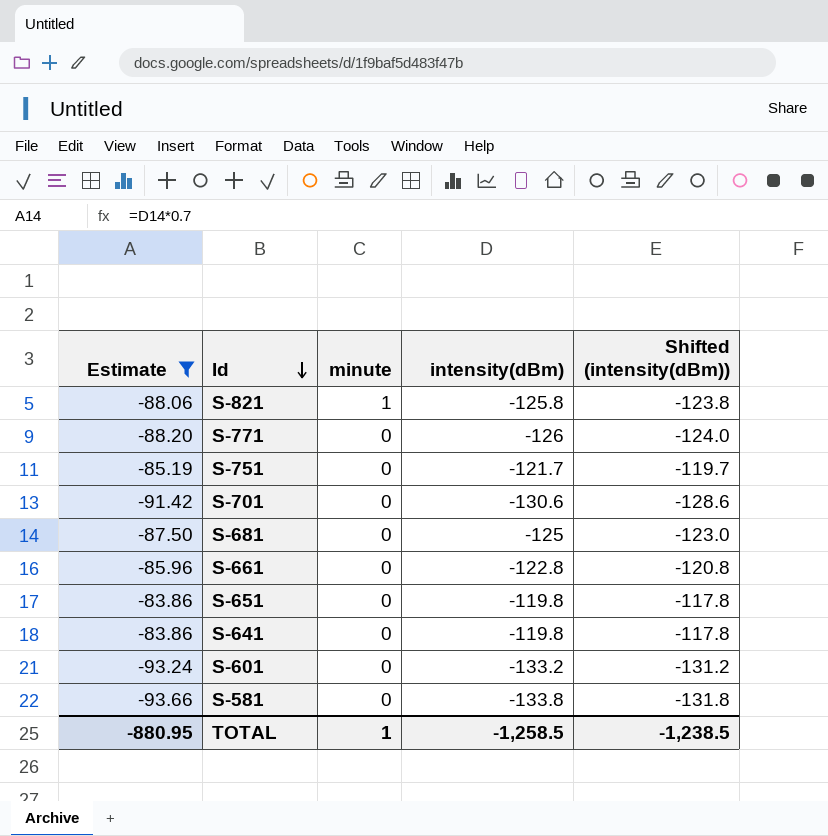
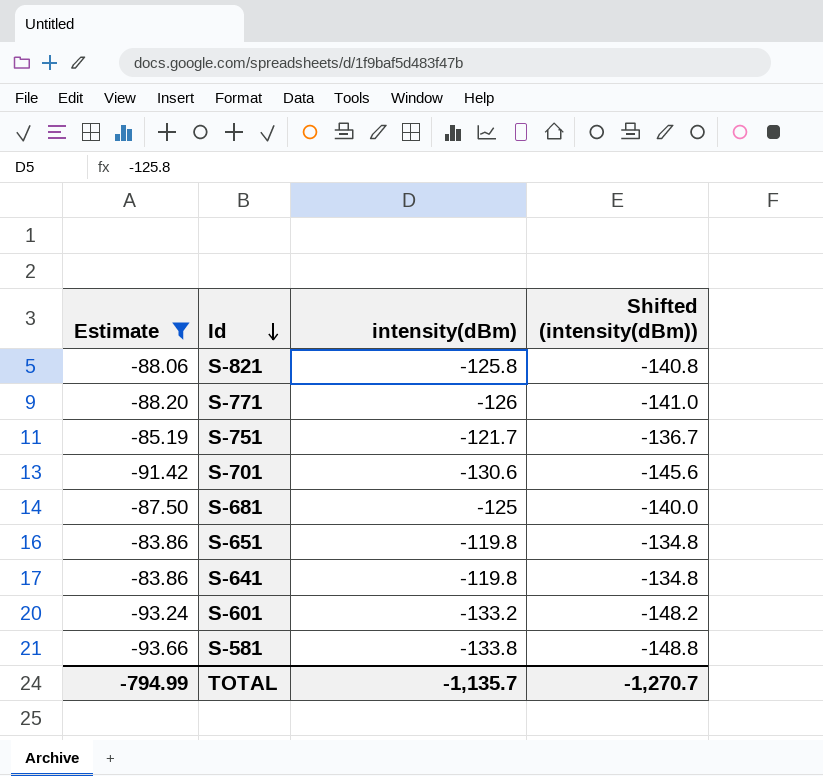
column minute | position: 3 -> none
column Shifted (intensity(dBm)) | formula: [intensity(dBm)] + 2 -> [intensity(dBm)] - 15
row S-661: -85.96 | 0 | -122.8 | -120.8 -> none
TOTAL | Estimate: -880.95 -> -794.99
TOTAL | intensity(dBm): -1,258.5 -> -1,135.7
TOTAL | Shifted (intensity(dBm)): -1,238.5 -> -1,270.7

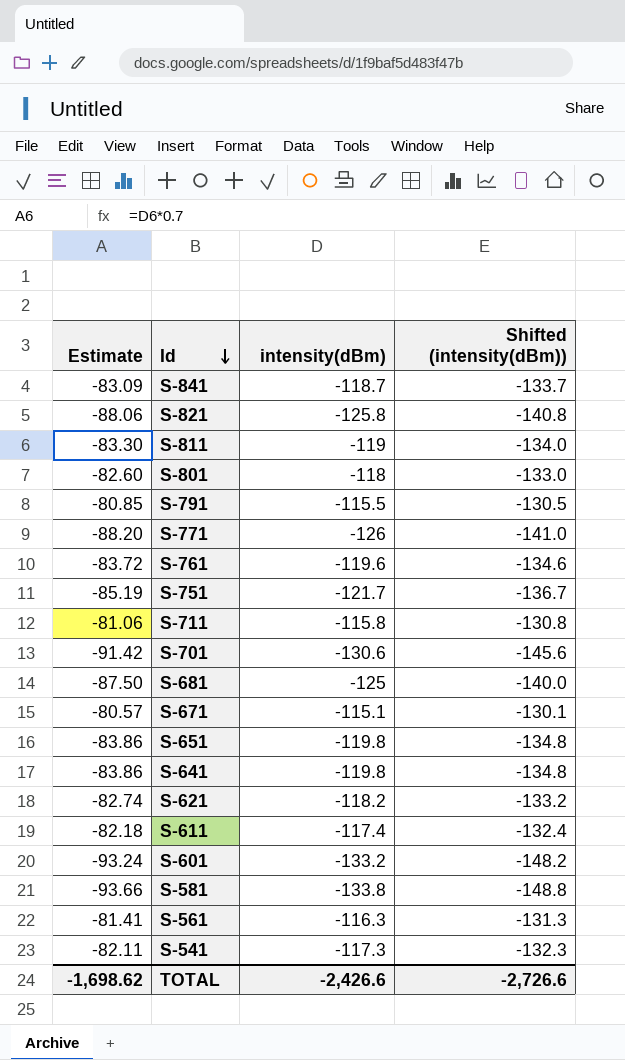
filter: Estimate <= -83.86 -> none
TOTAL | Estimate: -794.99 -> -1,698.62
TOTAL | intensity(dBm): -1,135.7 -> -2,426.6
TOTAL | Shifted (intensity(dBm)): -1,270.7 -> -2,726.6

